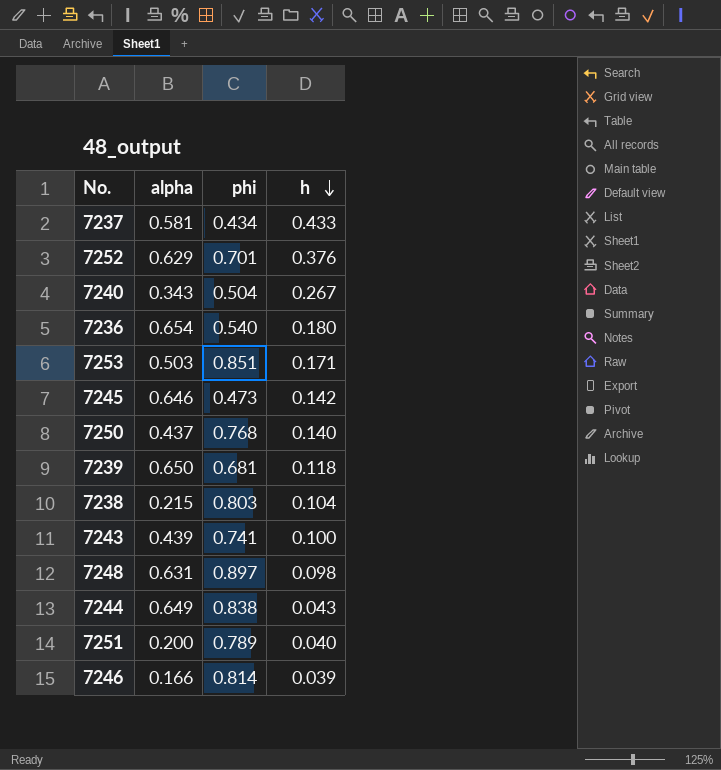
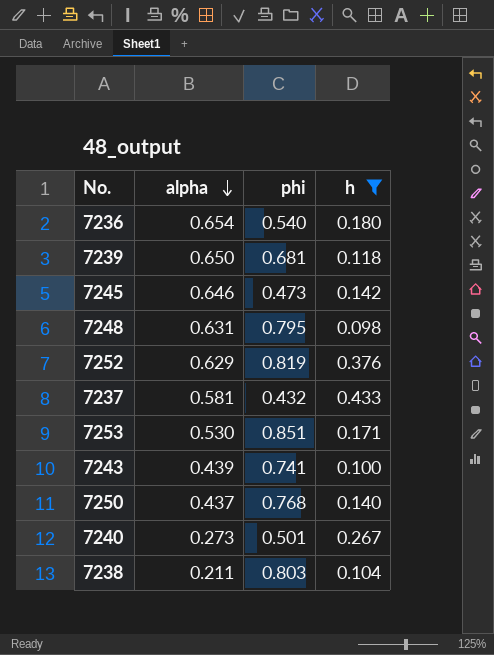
filter: none -> h >= 0.098
row order: h descending -> alpha descending
7248 | phi: 0.897 -> 0.795
7252 | phi: 0.701 -> 0.819
7237 | phi: 0.434 -> 0.432
7253 | alpha: 0.503 -> 0.530
7240 | alpha: 0.343 -> 0.273
7240 | phi: 0.504 -> 0.501
7238 | alpha: 0.215 -> 0.211

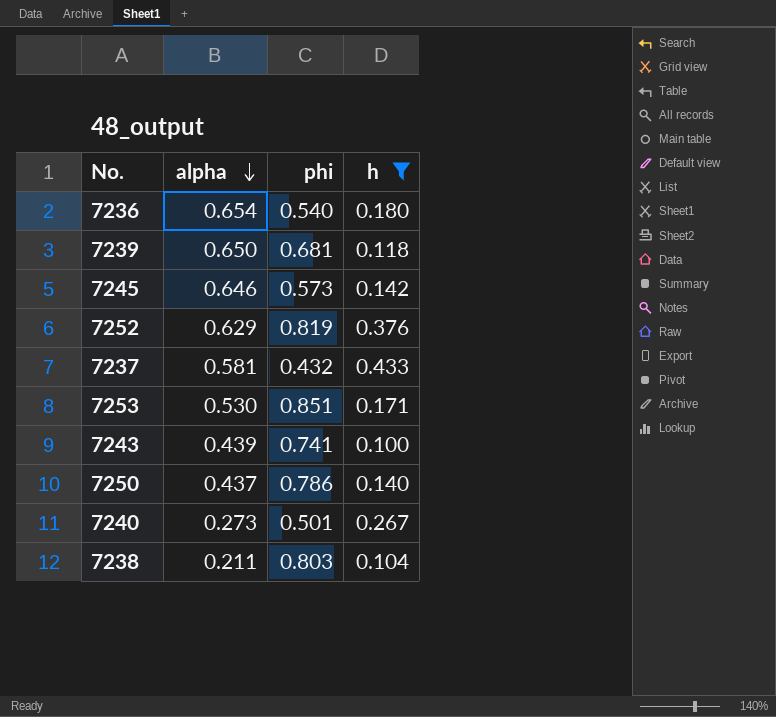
row 7248: 0.631 | 0.795 | 0.098 -> none
7245 | phi: 0.473 -> 0.573
7250 | phi: 0.768 -> 0.786

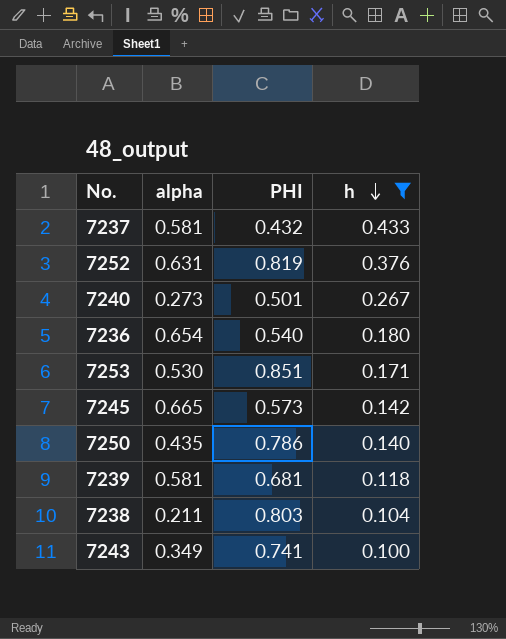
row order: alpha descending -> h descending
column name: phi -> PHI
7252 | alpha: 0.629 -> 0.631
7245 | alpha: 0.646 -> 0.665
7250 | alpha: 0.437 -> 0.435
7239 | alpha: 0.650 -> 0.581
7243 | alpha: 0.439 -> 0.349

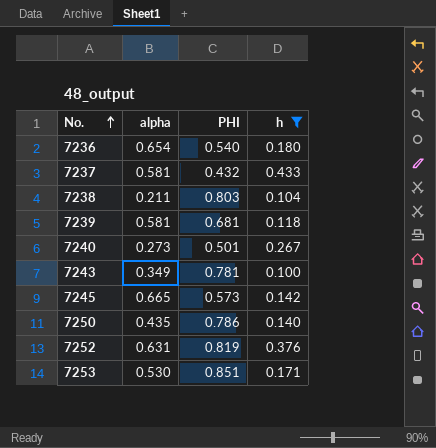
row order: h descending -> No. ascending
7243 | PHI: 0.741 -> 0.781

